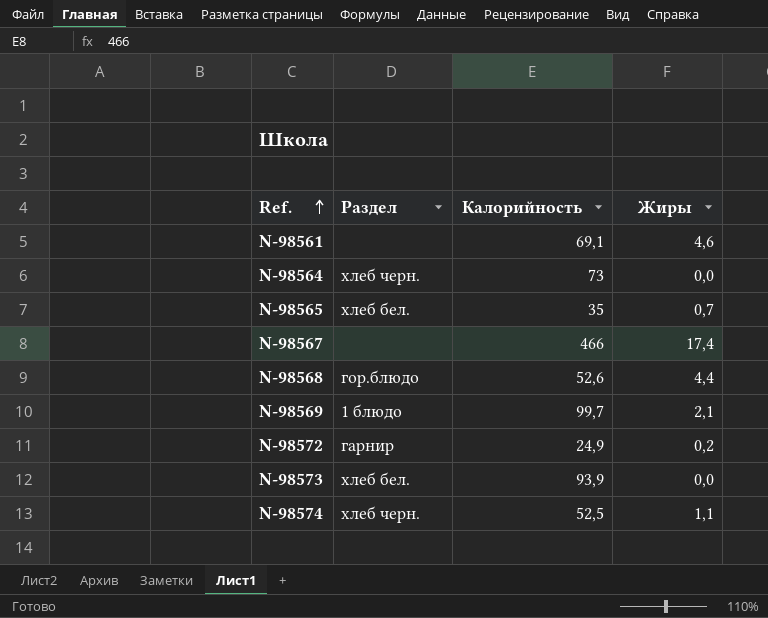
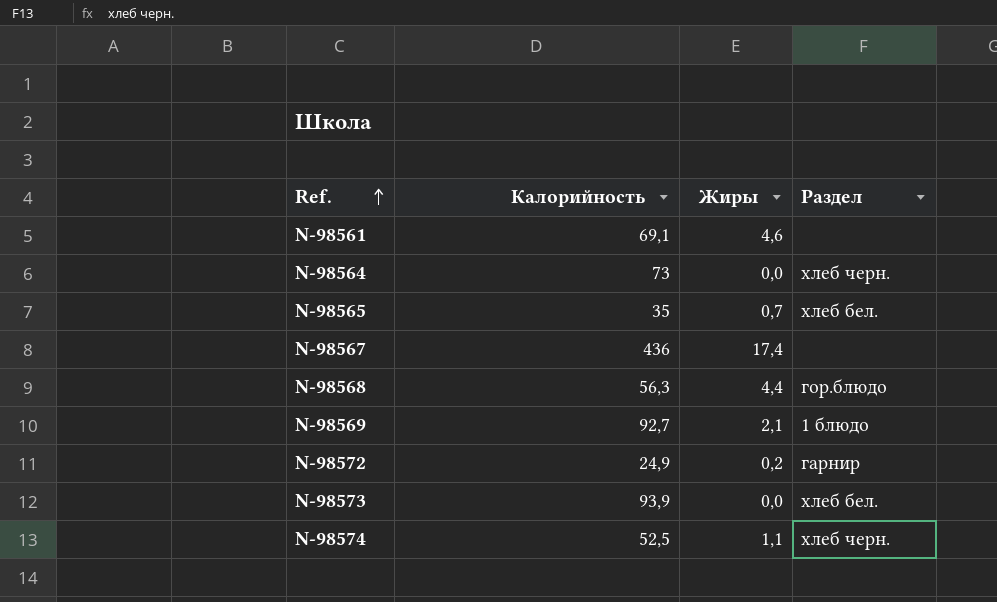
column Раздел | position: 2 -> 4
N-98567 | Калорийность: 466 -> 436
N-98568 | Калорийность: 52,6 -> 56,3
N-98569 | Калорийность: 99,7 -> 92,7

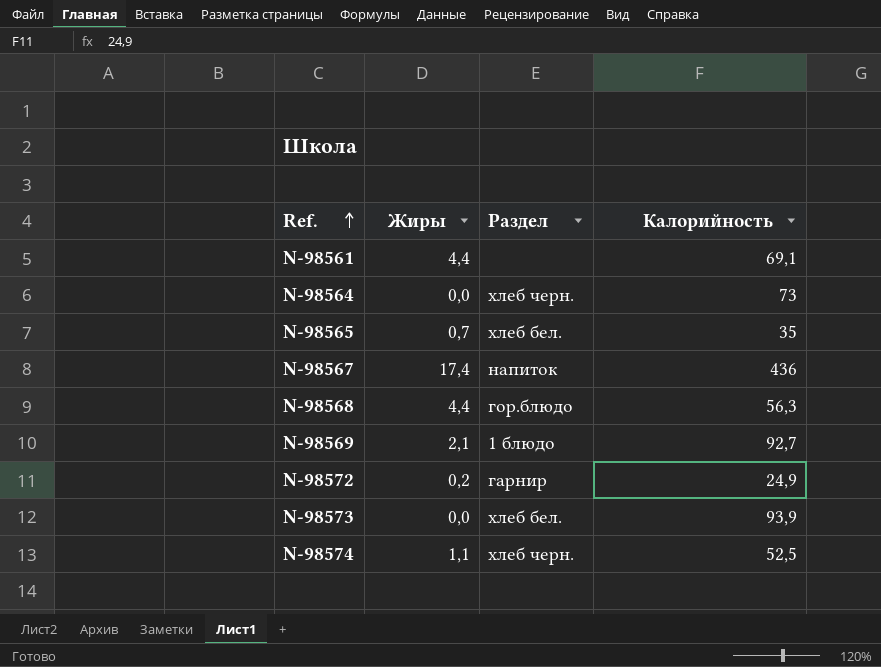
column Калорийность | position: 2 -> 4
N-98561 | Жиры: 4,6 -> 4,4
N-98567 | Раздел: none -> напиток

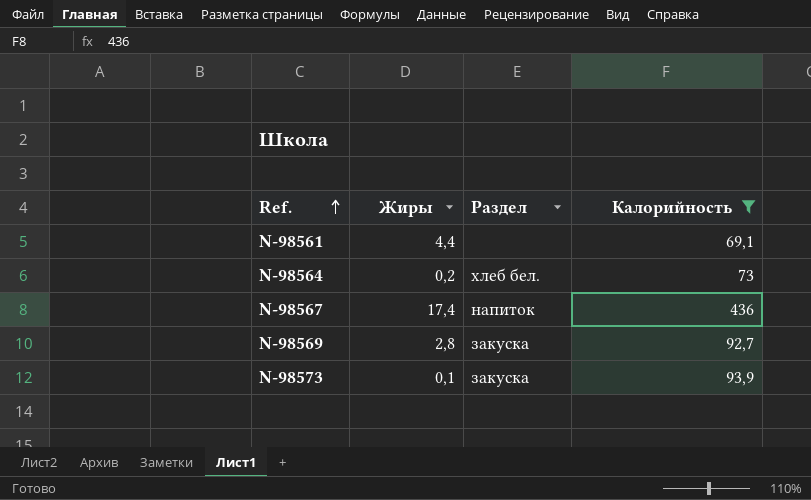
filter: none -> Калорийность >= 69,1
N-98564 | Жиры: 0,0 -> 0,2
N-98564 | Раздел: хлеб черн. -> хлеб бел.
N-98569 | Жиры: 2,1 -> 2,8
N-98569 | Раздел: 1 блюдо -> закуска
N-98573 | Жиры: 0,0 -> 0,1
N-98573 | Раздел: хлеб бел. -> закуска

